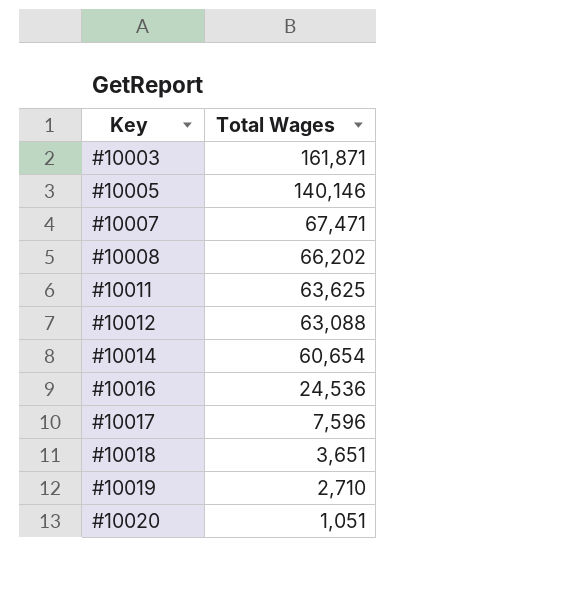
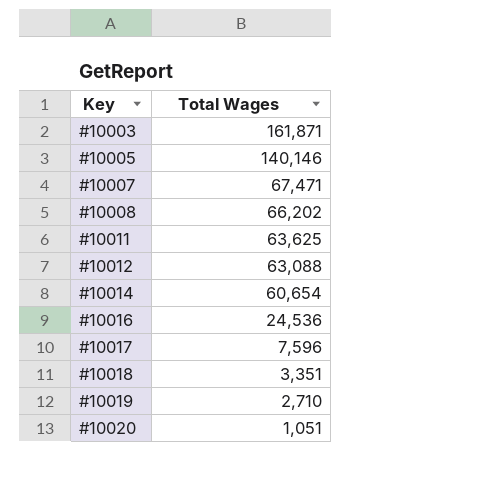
#10018 | Total Wages: 3,651 -> 3,351

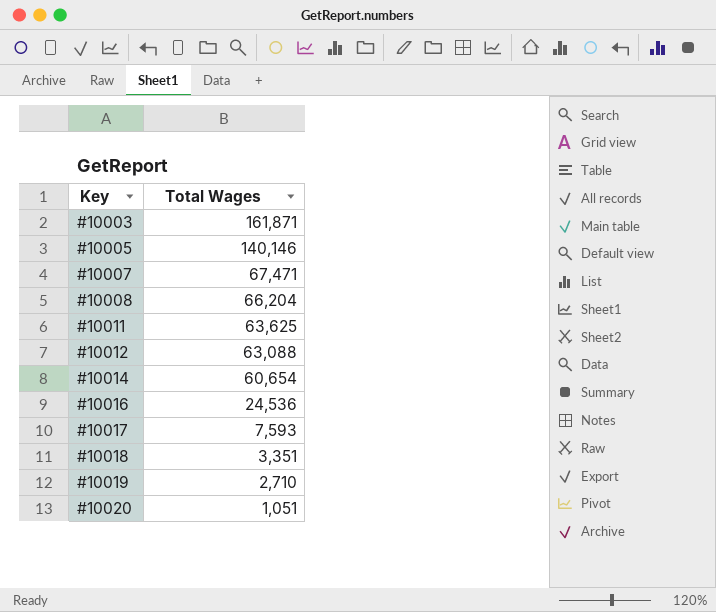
#10008 | Total Wages: 66,202 -> 66,204
#10017 | Total Wages: 7,596 -> 7,593

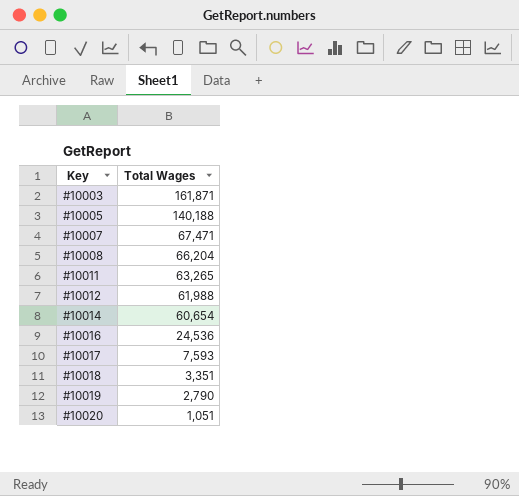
#10005 | Total Wages: 140,146 -> 140,188
#10011 | Total Wages: 63,625 -> 63,265
#10012 | Total Wages: 63,088 -> 61,988
#10019 | Total Wages: 2,710 -> 2,790

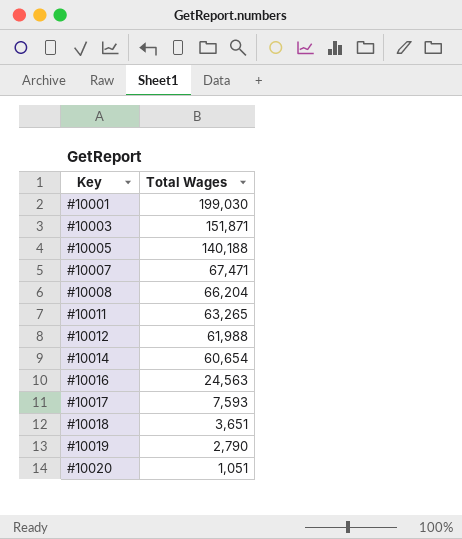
row #10001: none -> 199,030
#10003 | Total Wages: 161,871 -> 151,871
#10016 | Total Wages: 24,536 -> 24,563
#10018 | Total Wages: 3,351 -> 3,651

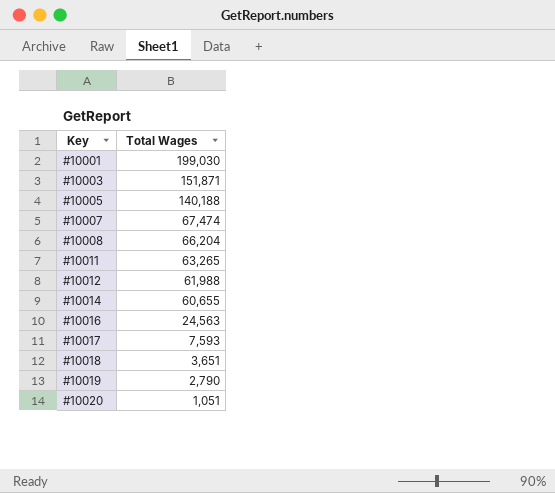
#10007 | Total Wages: 67,471 -> 67,474
#10014 | Total Wages: 60,654 -> 60,655

